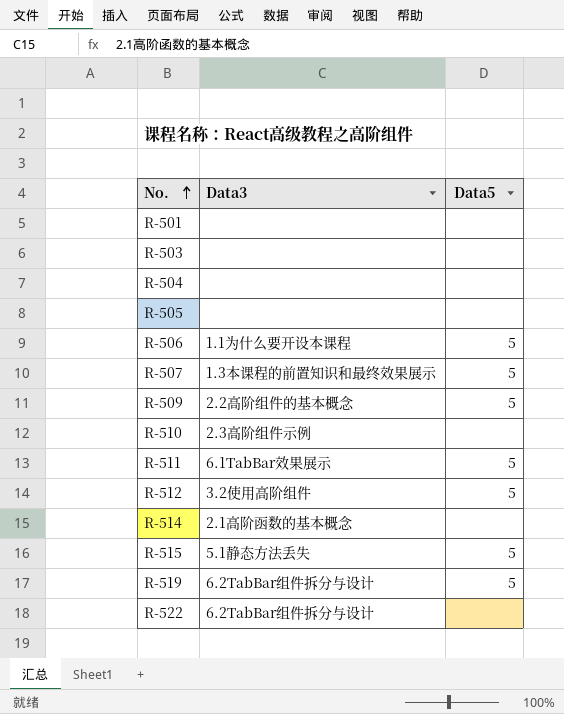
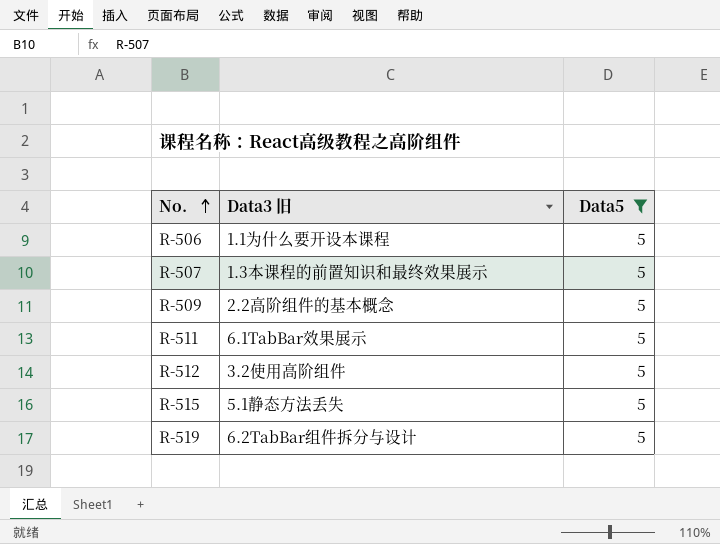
filter: none -> Data5 = 5
column name: Data3 -> Data3 旧

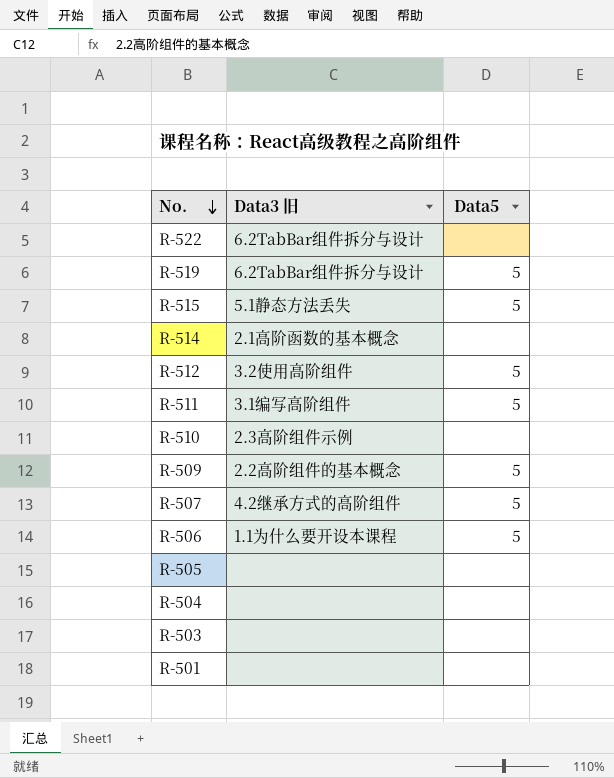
filter: Data5 = 5 -> none
row order: No. ascending -> No. descending
R-511 | Data3 旧: 6.1TabBar效果展示 -> 3.1编写高阶组件
R-507 | Data3 旧: 1.3本课程的前置知识和最终效果展示 -> 4.2继承方式的高阶组件

